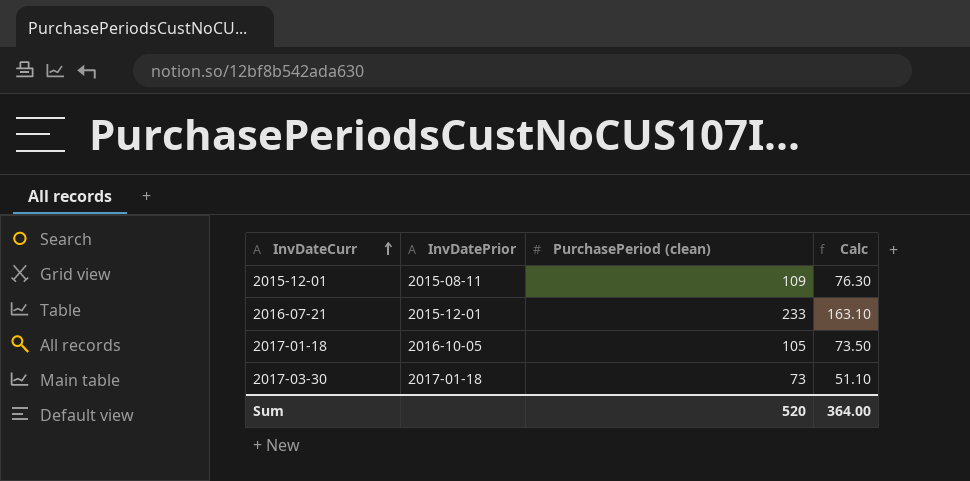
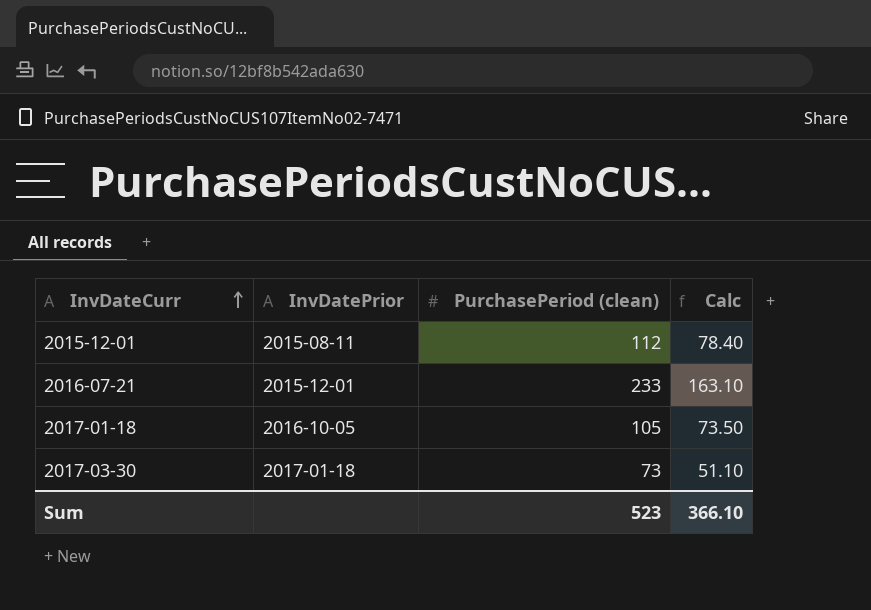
2015-12-01 | PurchasePeriod (clean): 109 -> 112
2015-12-01 | Calc: 76.30 -> 78.40
Sum | PurchasePeriod (clean): 520 -> 523
Sum | Calc: 364.00 -> 366.10

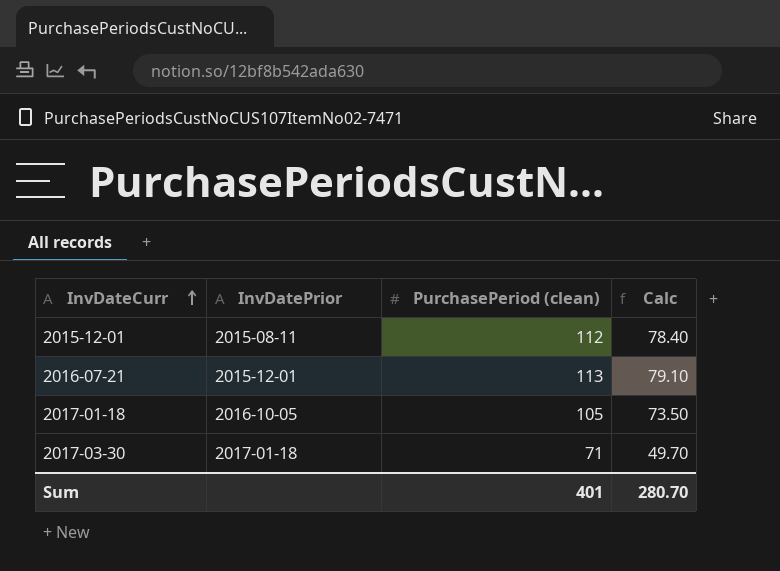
2016-07-21 | PurchasePeriod (clean): 233 -> 113
2016-07-21 | Calc: 163.10 -> 79.10
2017-03-30 | PurchasePeriod (clean): 73 -> 71
2017-03-30 | Calc: 51.10 -> 49.70
Sum | PurchasePeriod (clean): 523 -> 401
Sum | Calc: 366.10 -> 280.70

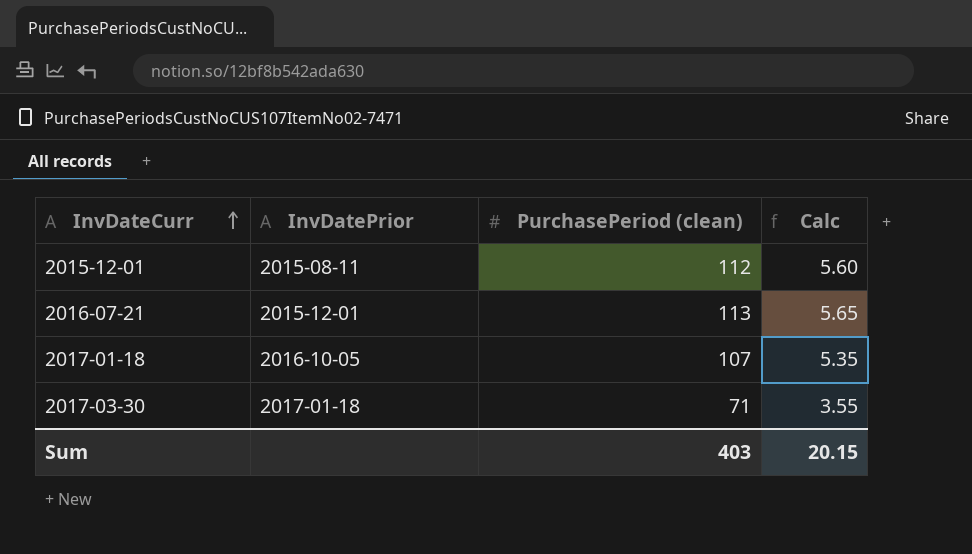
column Calc | formula: [PurchasePeriod (clean)] * 0.7 -> [PurchasePeriod (clean)] * 0.05
2017-01-18 | PurchasePeriod (clean): 105 -> 107
Sum | PurchasePeriod (clean): 401 -> 403
Sum | Calc: 280.70 -> 20.15

